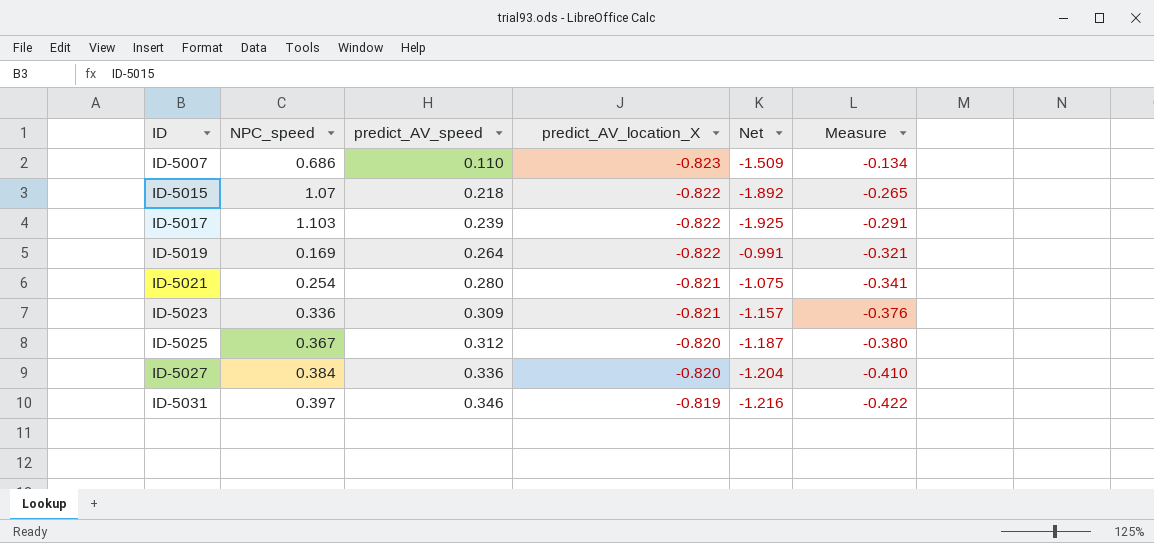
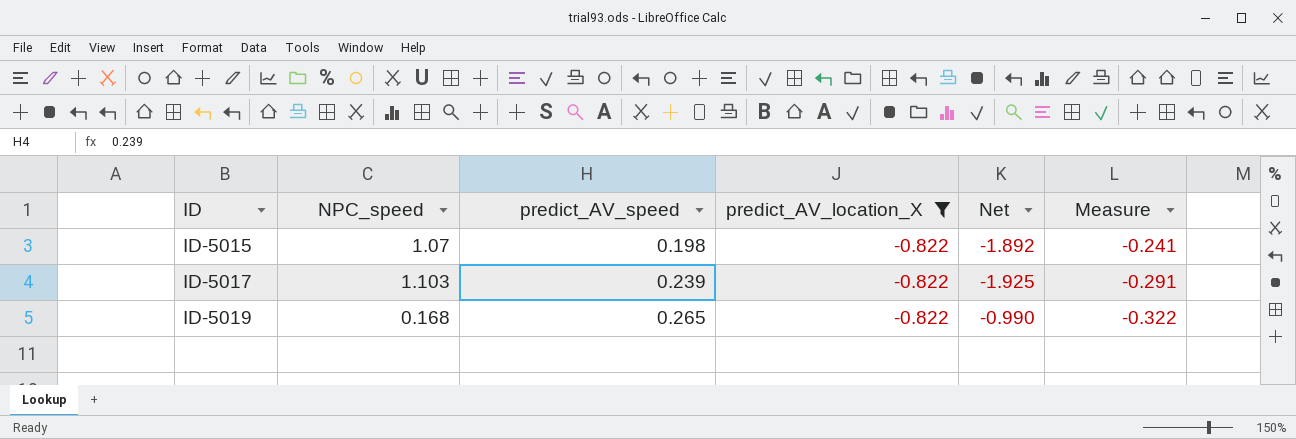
filter: none -> predict_AV_location_X = -0.822
ID-5015 | predict_AV_speed: 0.218 -> 0.198
ID-5015 | Measure: -0.265 -> -0.241
ID-5019 | NPC_speed: 0.169 -> 0.168
ID-5019 | predict_AV_speed: 0.264 -> 0.265
ID-5019 | Net: -0.991 -> -0.990
ID-5019 | Measure: -0.321 -> -0.322

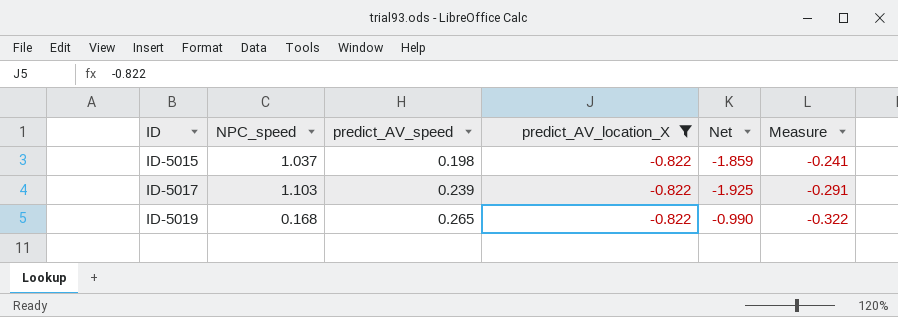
ID-5015 | NPC_speed: 1.07 -> 1.037
ID-5015 | Net: -1.892 -> -1.859

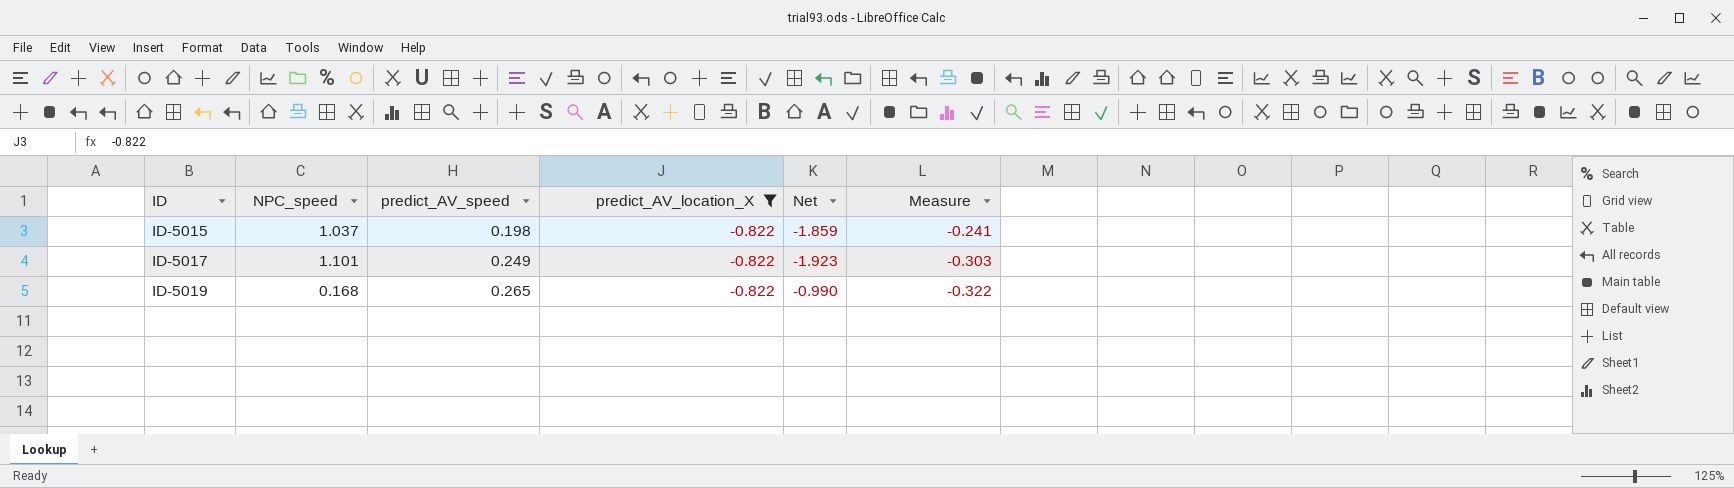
ID-5017 | NPC_speed: 1.103 -> 1.101
ID-5017 | predict_AV_speed: 0.239 -> 0.249
ID-5017 | Net: -1.925 -> -1.923
ID-5017 | Measure: -0.291 -> -0.303

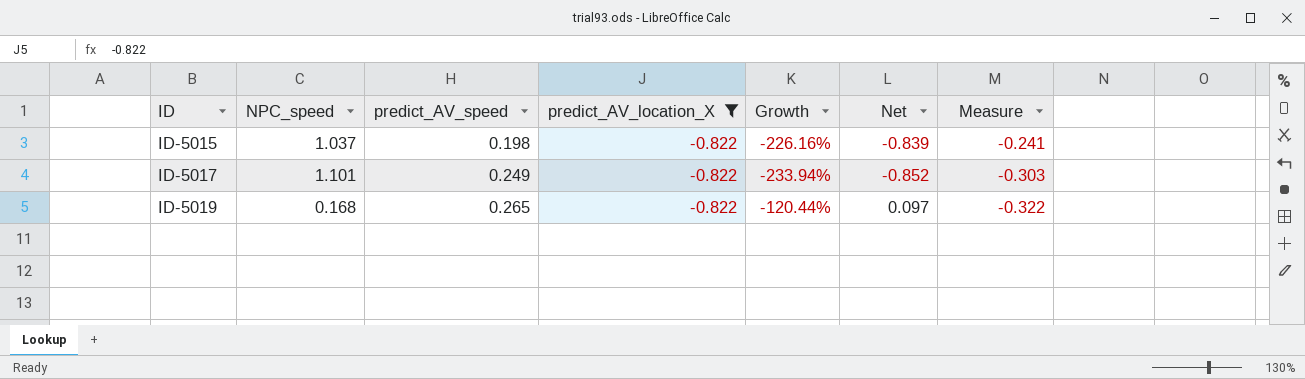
column Growth | formula: none -> ([NPC_speed] - [predict_AV_location_X]) / [predict_AV_location_X]
column Net | formula: [predict_AV_location_X] - [NPC_speed] -> [predict_AV_speed] - [NPC_speed]

